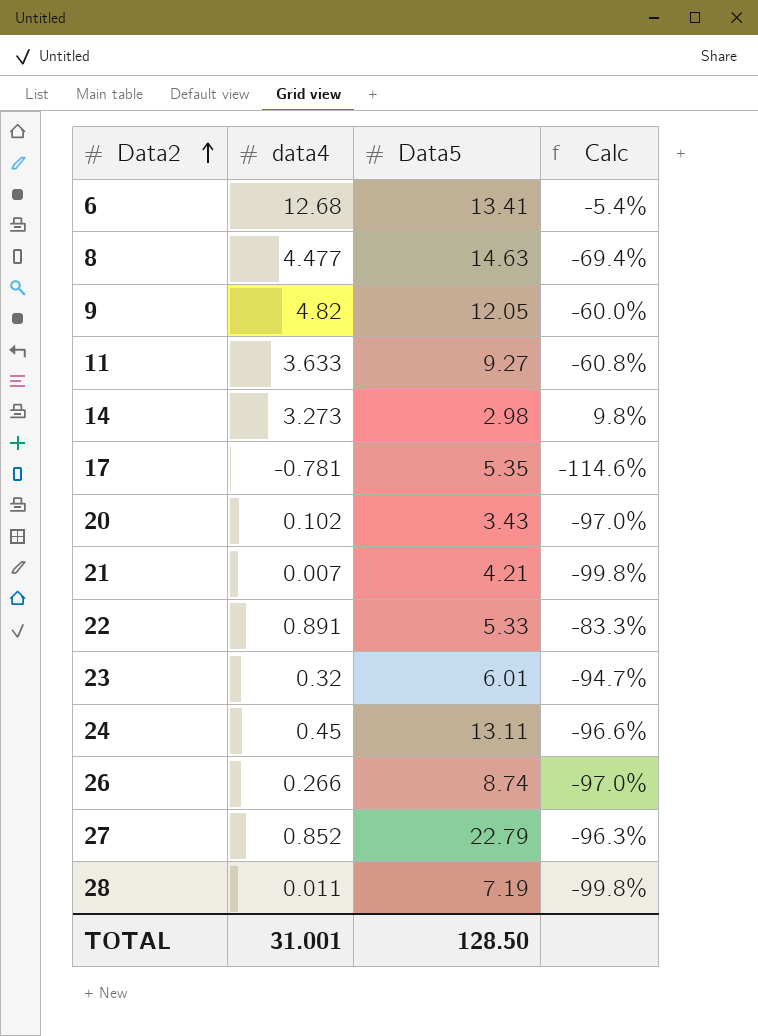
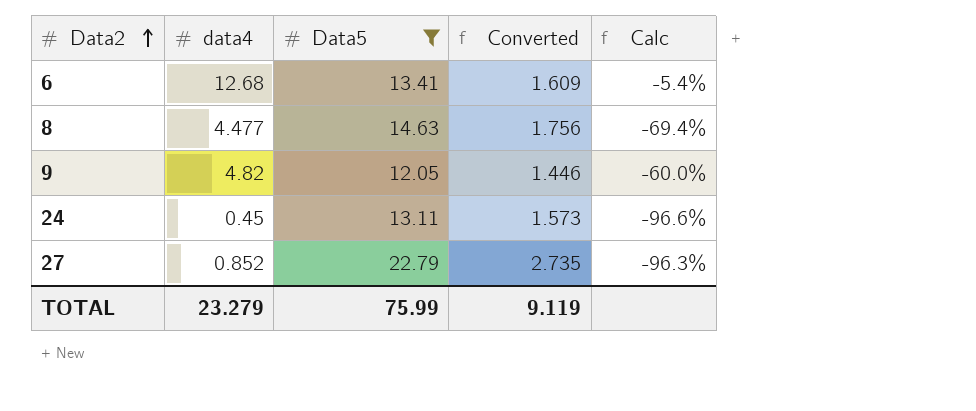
filter: none -> Data5 >= 12.05
column Converted | formula: none -> [Data5] * 0.12
TOTAL | data4: 31.001 -> 23.279
TOTAL | Data5: 128.50 -> 75.99

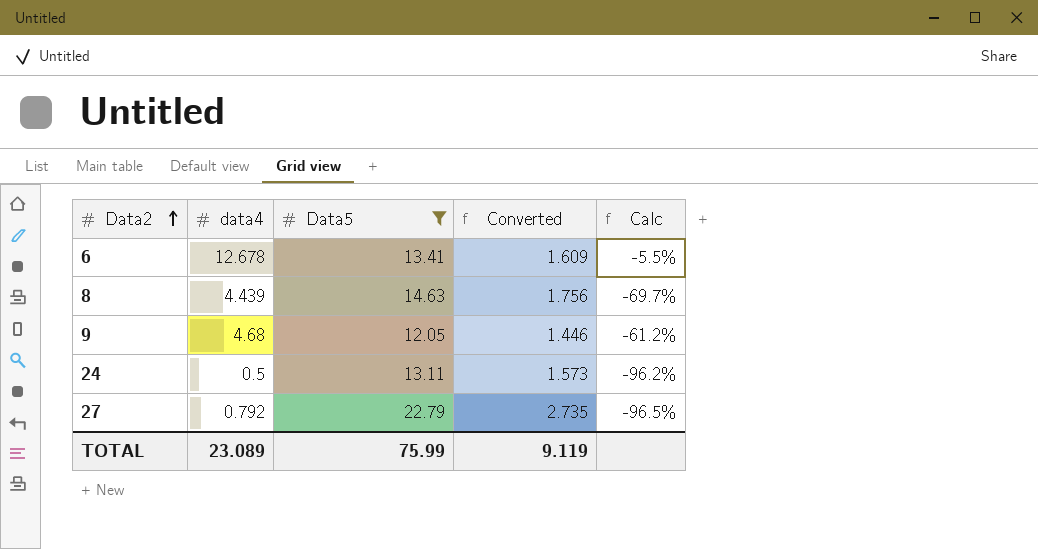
6 | data4: 12.68 -> 12.678
6 | Calc: -5.4% -> -5.5%
8 | data4: 4.477 -> 4.439
8 | Calc: -69.4% -> -69.7%
9 | data4: 4.82 -> 4.68
9 | Calc: -60.0% -> -61.2%
24 | data4: 0.45 -> 0.5
24 | Calc: -96.6% -> -96.2%
27 | data4: 0.852 -> 0.792
27 | Calc: -96.3% -> -96.5%
TOTAL | data4: 23.279 -> 23.089

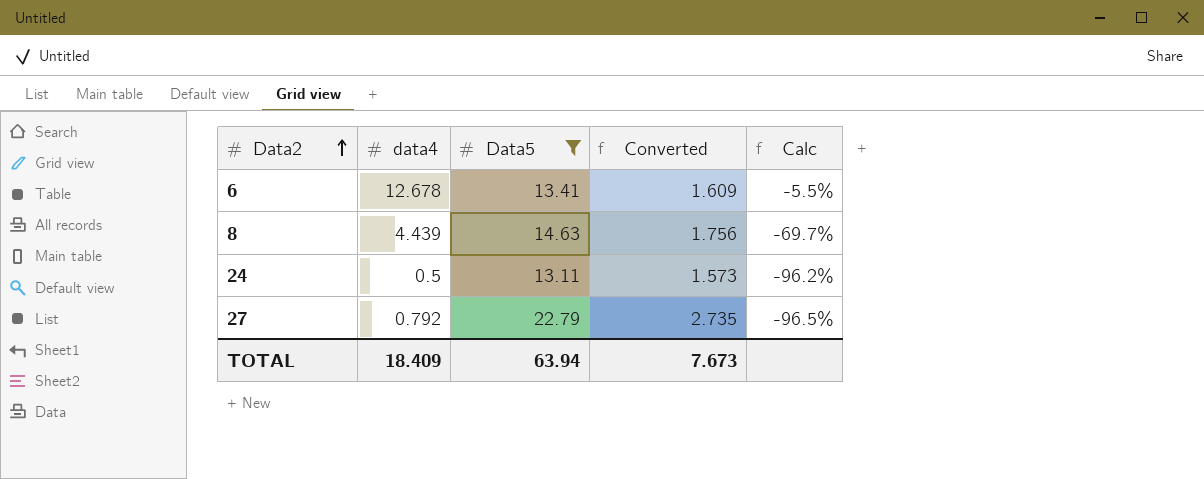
row 9: 4.68 | 12.05 | 1.446 | -61.2% -> none
TOTAL | data4: 23.089 -> 18.409
TOTAL | Data5: 75.99 -> 63.94
TOTAL | Converted: 9.119 -> 7.673

